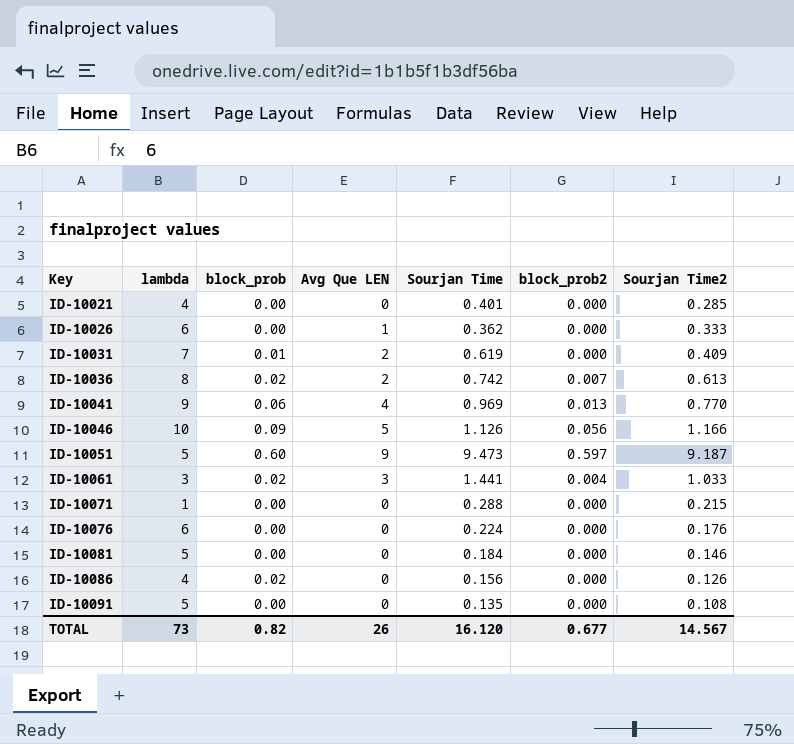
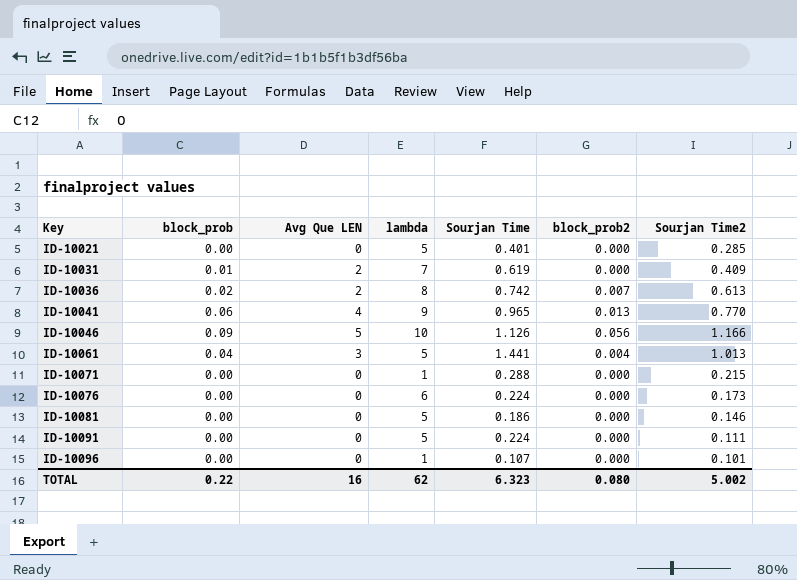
column lambda | position: 2 -> 4
row ID-10026: 6 | 0.00 | 1 | 0.362 | 0.000 | 0.333 -> none
row ID-10051: 5 | 0.60 | 9 | 9.473 | 0.597 | 9.187 -> none
row ID-10086: 4 | 0.02 | 0 | 0.156 | 0.000 | 0.126 -> none
ID-10021 | lambda: 4 -> 5
ID-10041 | Sourjan Time: 0.969 -> 0.965
ID-10061 | block_prob: 0.02 -> 0.04
ID-10061 | lambda: 3 -> 5
ID-10061 | Sourjan Time2: 1.033 -> 1.013
ID-10076 | Sourjan Time2: 0.176 -> 0.173
ID-10081 | Sourjan Time: 0.184 -> 0.186
ID-10091 | Sourjan Time: 0.135 -> 0.224
ID-10091 | Sourjan Time2: 0.108 -> 0.111
row ID-10096: none -> 0.00 | 0 | 1 | 0.107 | 0.000 | 0.101
TOTAL | block_prob: 0.82 -> 0.22
TOTAL | Avg Que LEN: 26 -> 16
TOTAL | lambda: 73 -> 62
TOTAL | Sourjan Time: 16.120 -> 6.323
TOTAL | block_prob2: 0.677 -> 0.080
TOTAL | Sourjan Time2: 14.567 -> 5.002

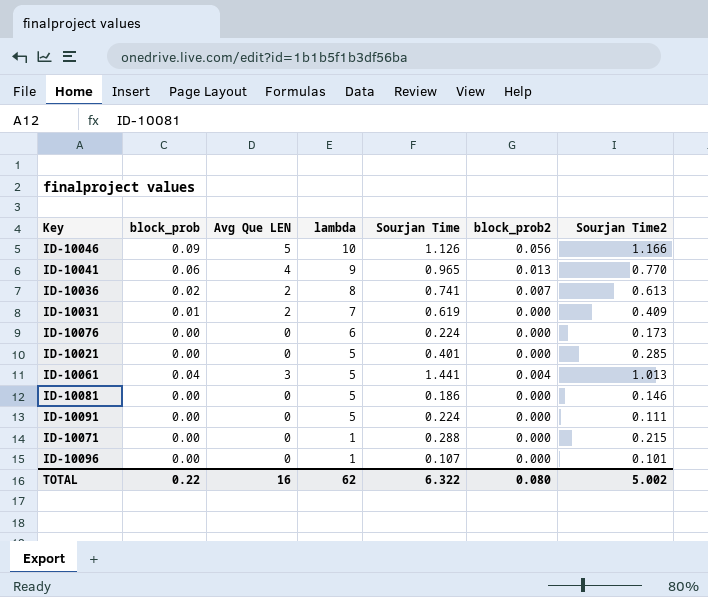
row order: Key ascending -> lambda descending
ID-10036 | Sourjan Time: 0.742 -> 0.741
TOTAL | Sourjan Time: 6.323 -> 6.322

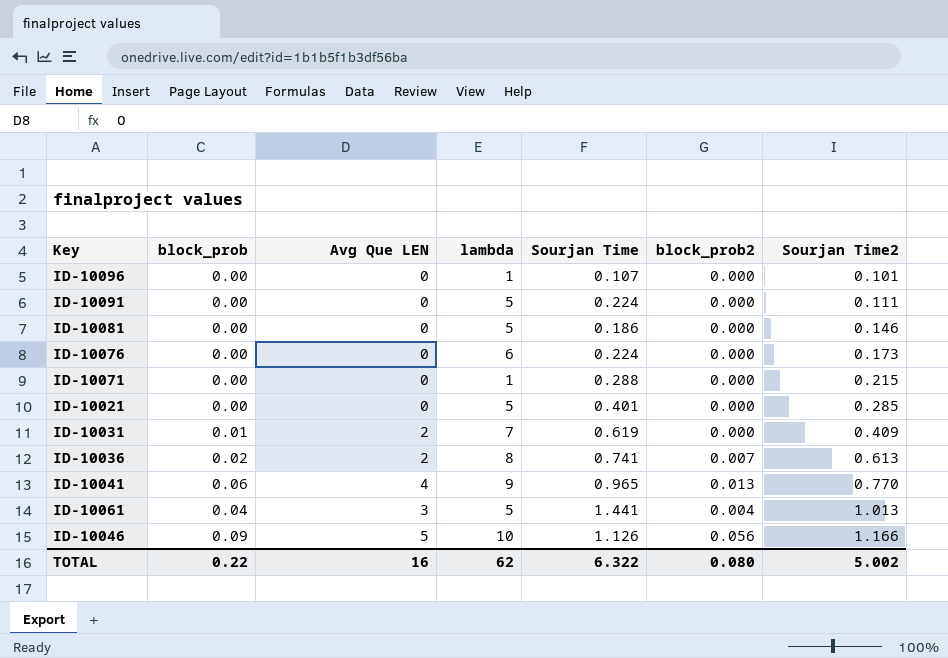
row order: lambda descending -> Sourjan Time2 ascending

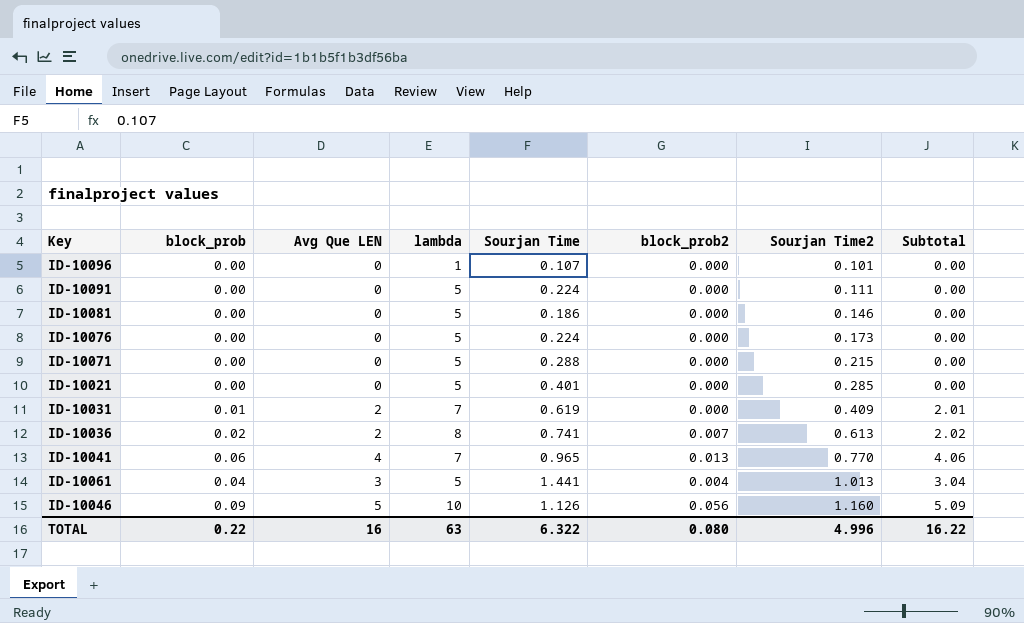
column Subtotal | formula: none -> [block_prob] + [Avg Que LEN]
ID-10076 | lambda: 6 -> 5
ID-10071 | lambda: 1 -> 5
ID-10041 | lambda: 9 -> 7
ID-10046 | Sourjan Time2: 1.166 -> 1.160
TOTAL | lambda: 62 -> 63
TOTAL | Sourjan Time2: 5.002 -> 4.996

